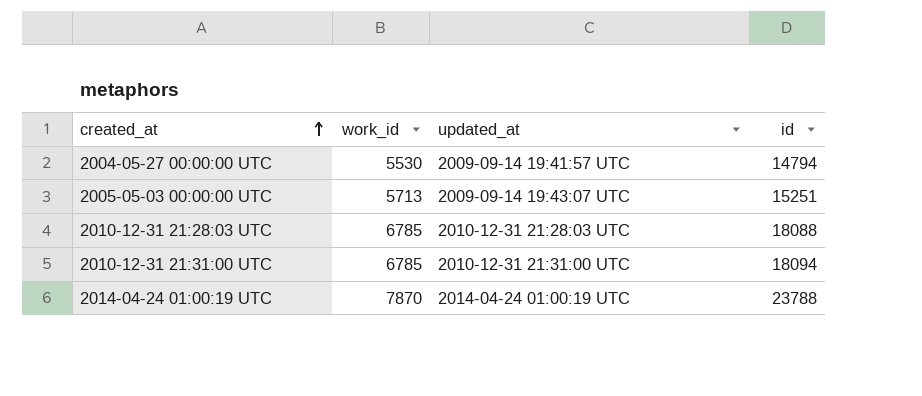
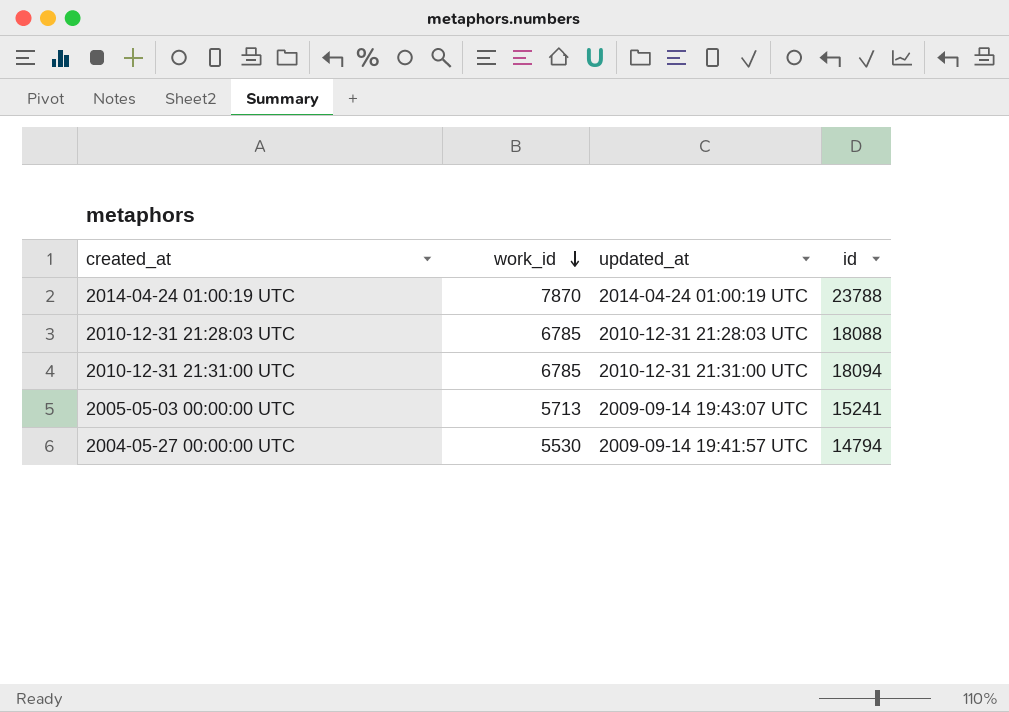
row order: created_at ascending -> work_id descending
2005-05-03 00:00:00 UTC | id: 15251 -> 15241

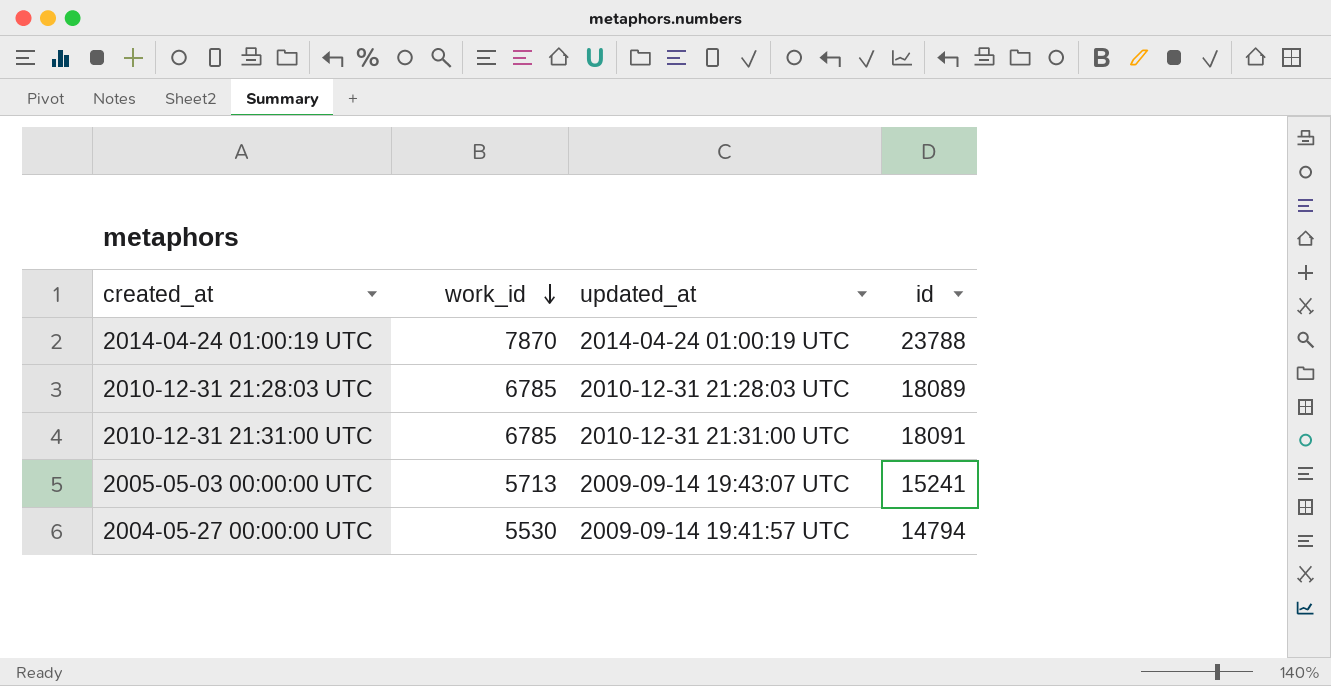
2010-12-31 21:28:03 UTC | id: 18088 -> 18089
2010-12-31 21:31:00 UTC | id: 18094 -> 18091

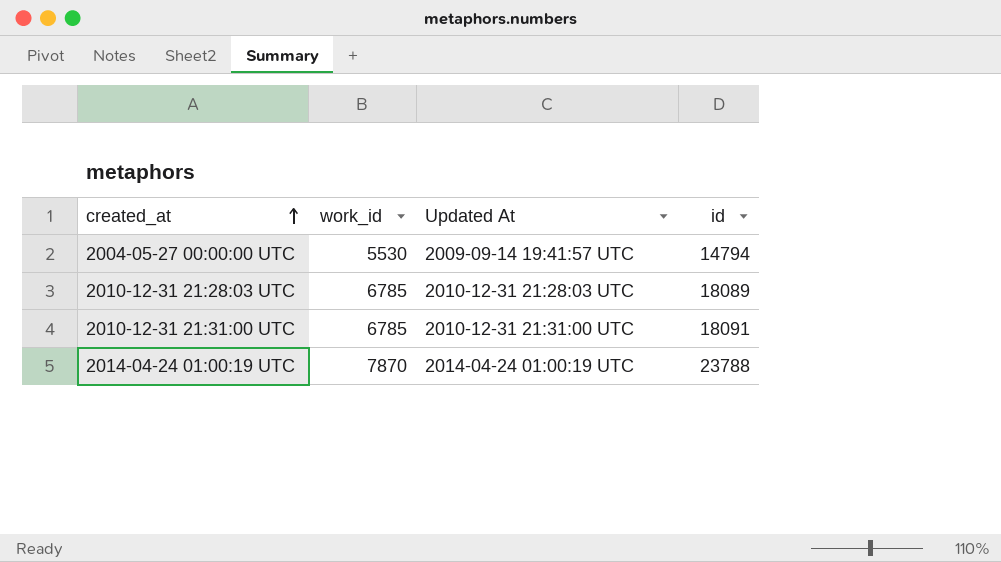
row order: work_id descending -> created_at ascending
column name: updated_at -> Updated At
row 2005-05-03 00:00:00 UTC: 5713 | 2009-09-14 19:43:07 UTC | 15241 -> none

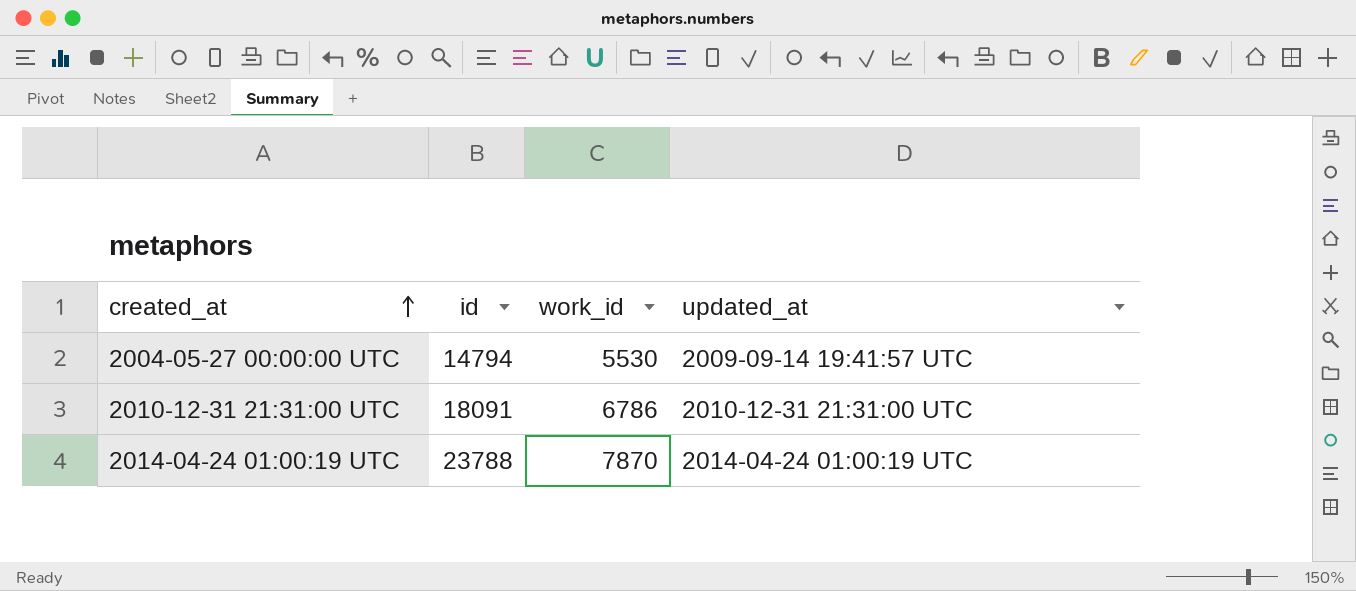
column id | position: 4 -> 2
column name: Updated At -> updated_at
row 2010-12-31 21:28:03 UTC: 6785 | 2010-12-31 21:28:03 UTC | 18089 -> none
2010-12-31 21:31:00 UTC | work_id: 6785 -> 6786

